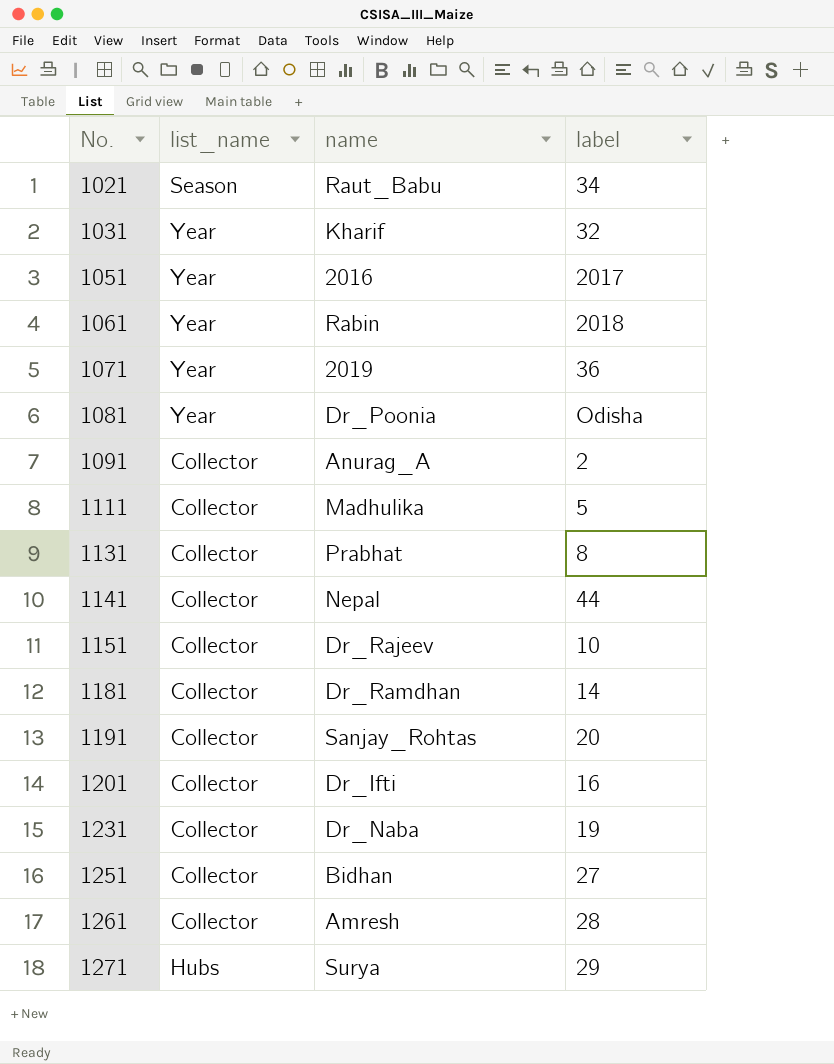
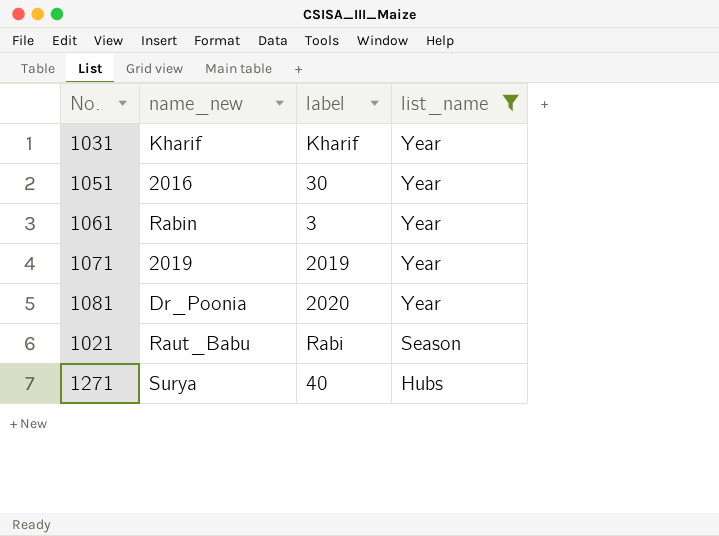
filter: none -> list_name != Collector
row order: No. ascending -> list_name descending
column name: name -> name_new
column list_name | position: 2 -> 4
1031 | label: 32 -> Kharif
1051 | label: 2017 -> 30
1061 | label: 2018 -> 3
1071 | label: 36 -> 2019
1081 | label: Odisha -> 2020
1021 | label: 34 -> Rabi
1271 | label: 29 -> 40

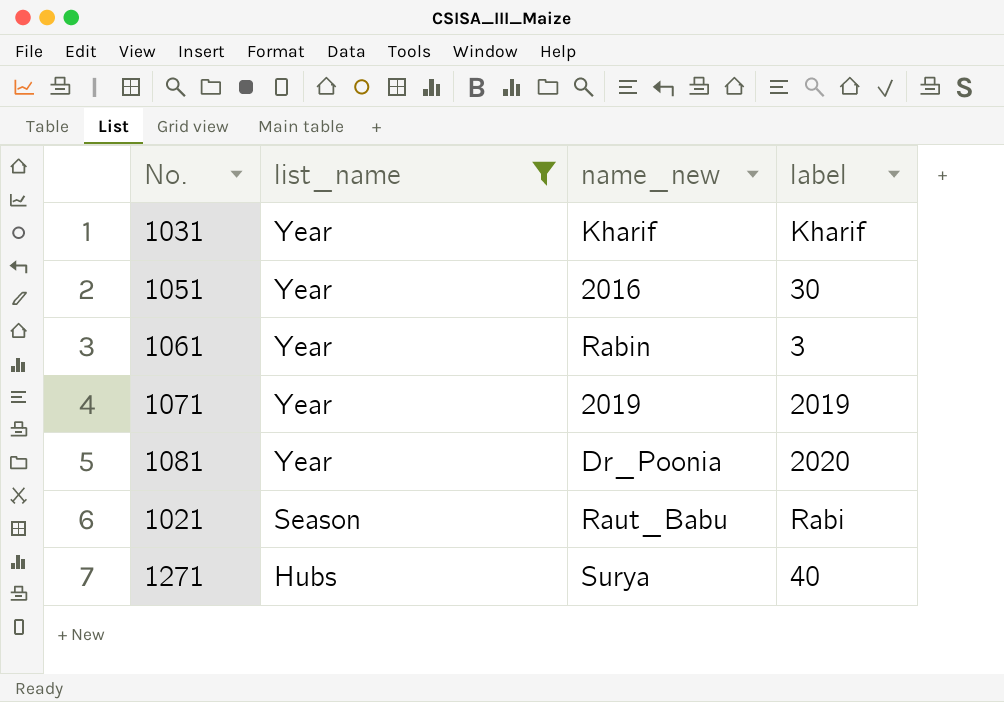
column list_name | position: 4 -> 2

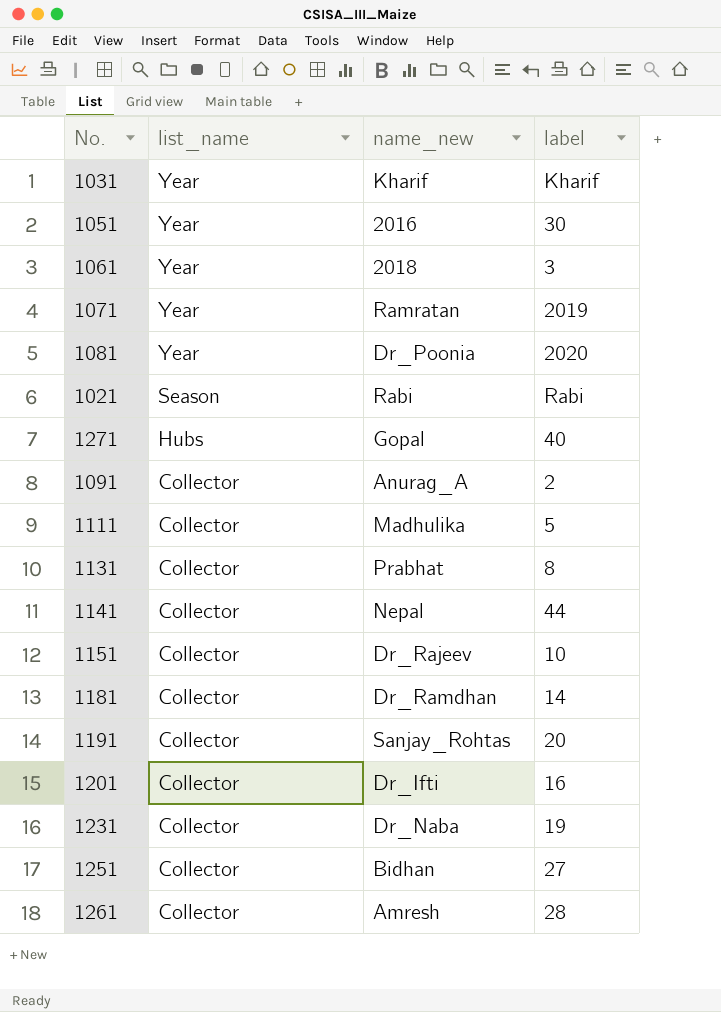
filter: list_name != Collector -> none
1061 | name_new: Rabin -> 2018
1071 | name_new: 2019 -> Ramratan
1021 | name_new: Raut_Babu -> Rabi
1271 | name_new: Surya -> Gopal

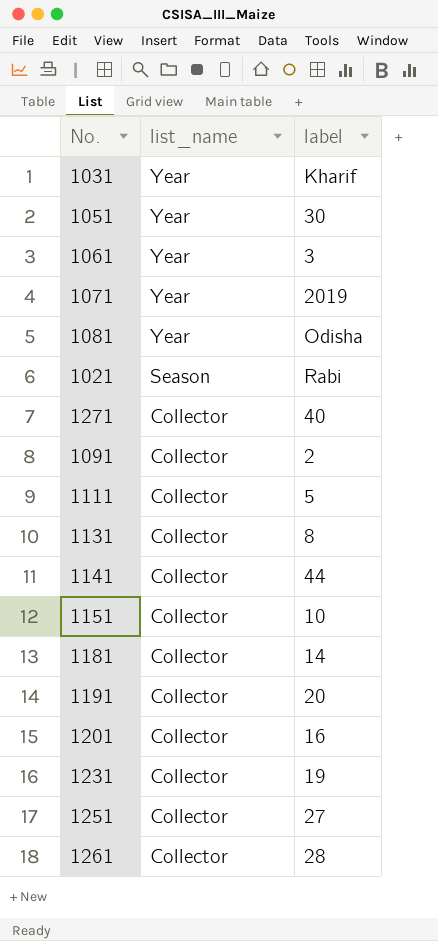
column name_new | position: 3 -> none
1081 | label: 2020 -> Odisha
1271 | list_name: Hubs -> Collector

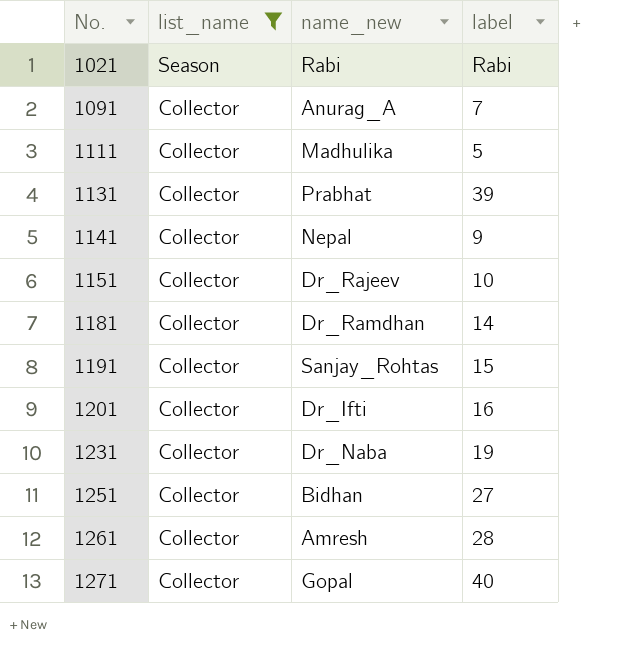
filter: none -> list_name != Year
row order: list_name descending -> No. ascending
column name_new | position: none -> 3
1091 | label: 2 -> 7
1131 | label: 8 -> 39
1141 | label: 44 -> 9
1191 | label: 20 -> 15

